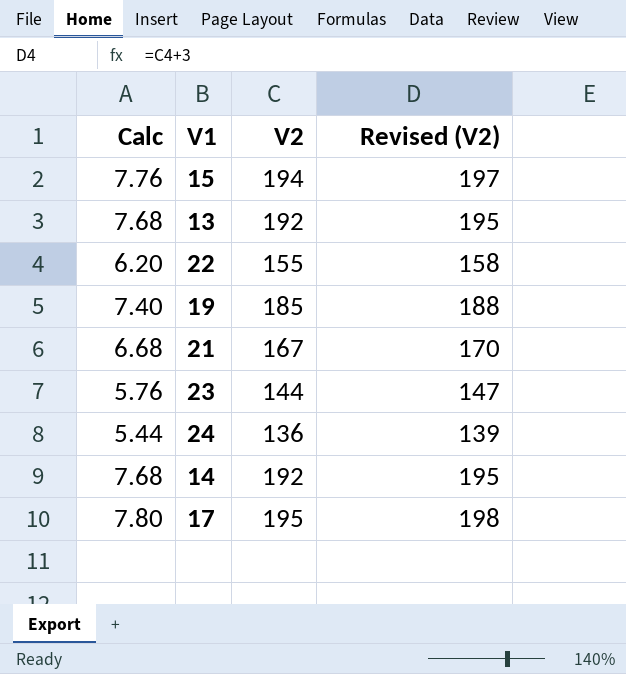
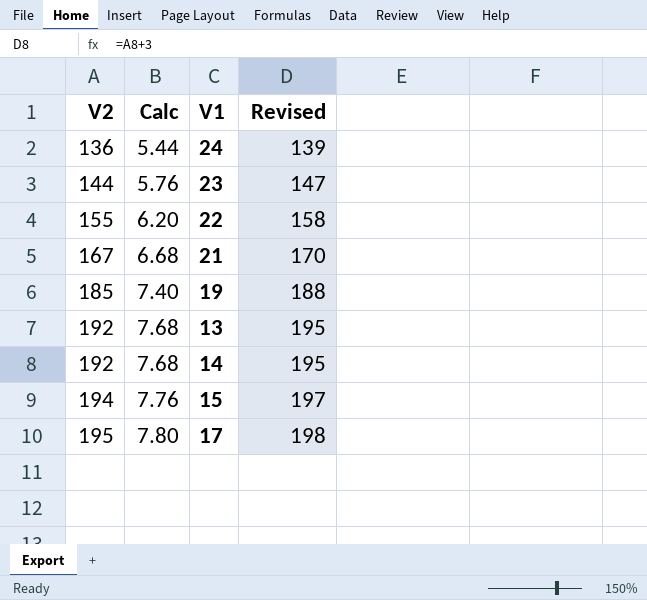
row order: none -> V2 ascending
column V2 | position: 3 -> 1
column name: Revised (V2) -> Revised

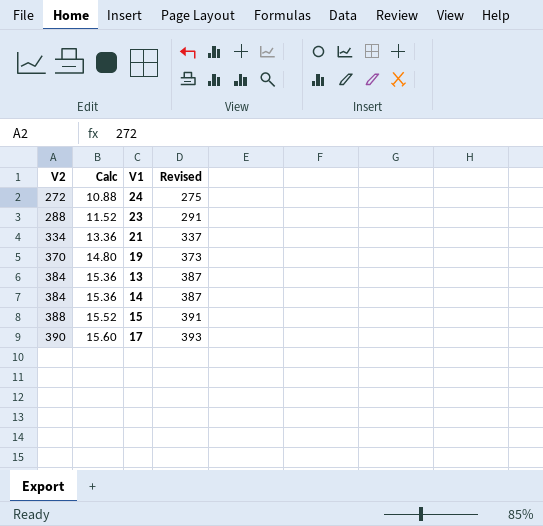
row 22: 155 | 6.20 | 158 -> none
24 | V2: 136 -> 272
24 | Calc: 5.44 -> 10.88
24 | Revised: 139 -> 275
23 | V2: 144 -> 288
23 | Calc: 5.76 -> 11.52
23 | Revised: 147 -> 291
21 | V2: 167 -> 334
21 | Calc: 6.68 -> 13.36
21 | Revised: 170 -> 337
19 | V2: 185 -> 370
19 | Calc: 7.40 -> 14.80
19 | Revised: 188 -> 373
13 | V2: 192 -> 384
13 | Calc: 7.68 -> 15.36
13 | Revised: 195 -> 387
14 | V2: 192 -> 384
14 | Calc: 7.68 -> 15.36
14 | Revised: 195 -> 387
15 | V2: 194 -> 388
15 | Calc: 7.76 -> 15.52
15 | Revised: 197 -> 391
17 | V2: 195 -> 390
17 | Calc: 7.80 -> 15.60
17 | Revised: 198 -> 393

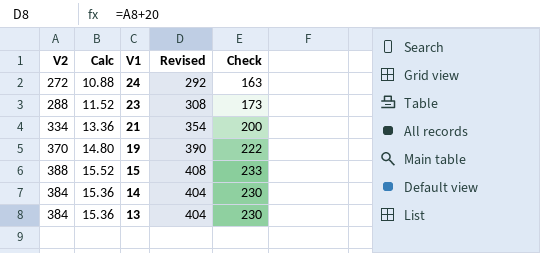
row order: V2 ascending -> V1 descending
column Revised | formula: [V2] + 3 -> [V2] + 20
column Check | formula: none -> [V2] * 0.6
row 17: 390 | 15.60 | 393 -> none

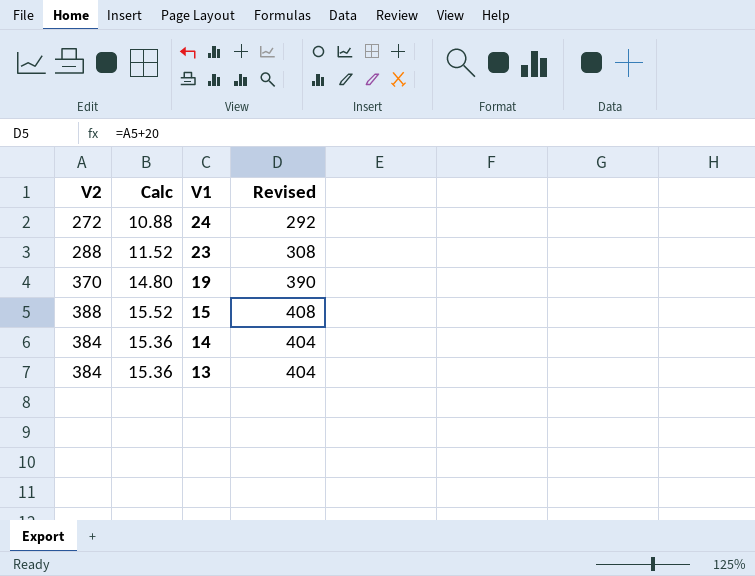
column Check | formula: [V2] * 0.6 -> none
row 21: 334 | 13.36 | 354 | 200 -> none

